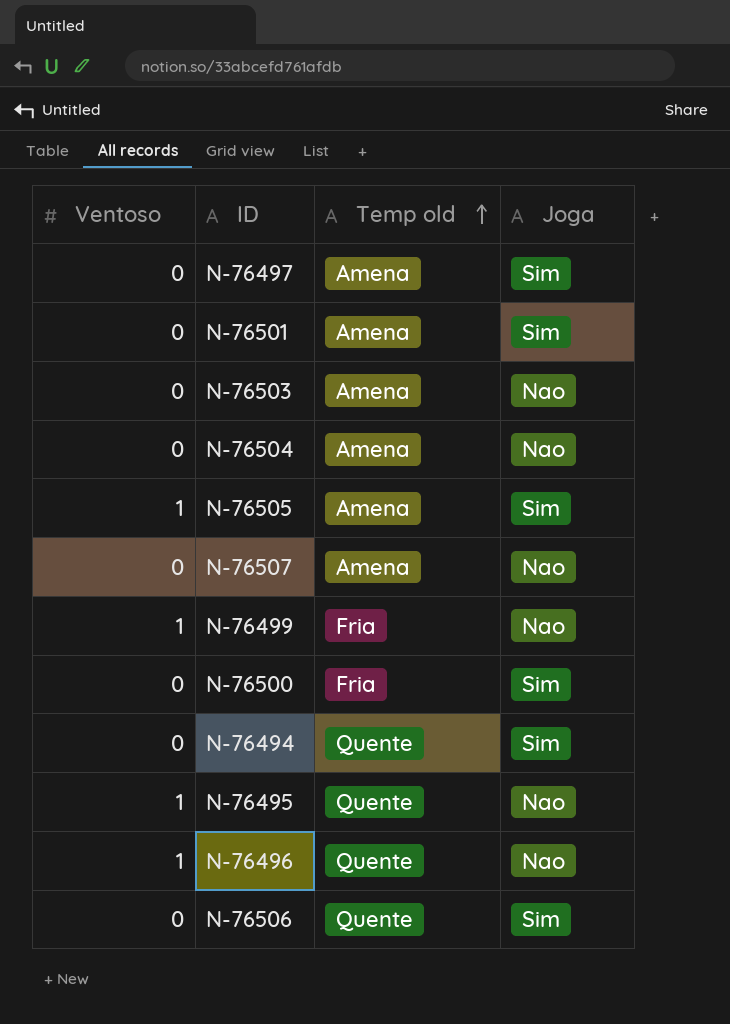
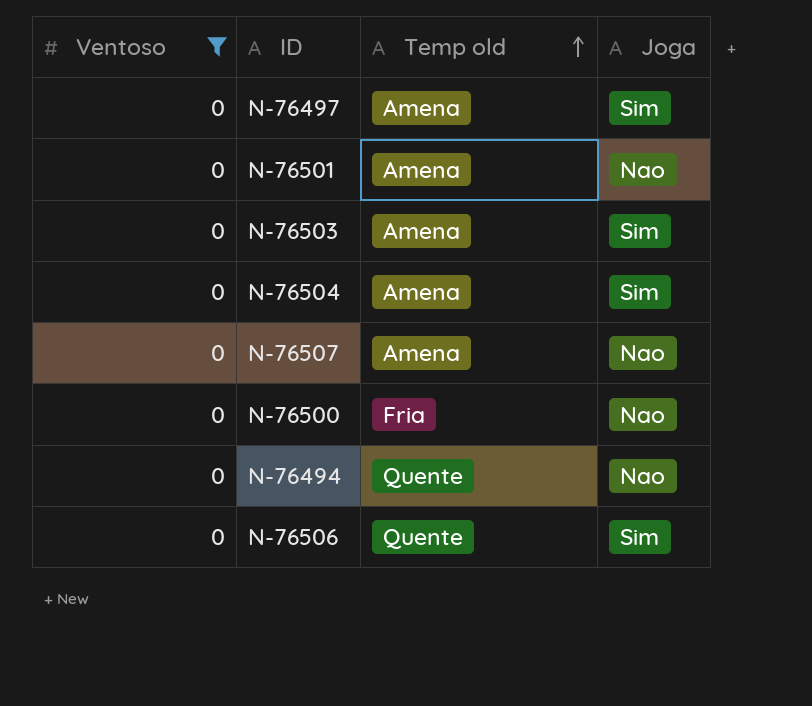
filter: none -> Ventoso = 0
N-76501 | Joga: Sim -> Nao
N-76503 | Joga: Nao -> Sim
N-76504 | Joga: Nao -> Sim
N-76500 | Joga: Sim -> Nao
N-76494 | Joga: Sim -> Nao

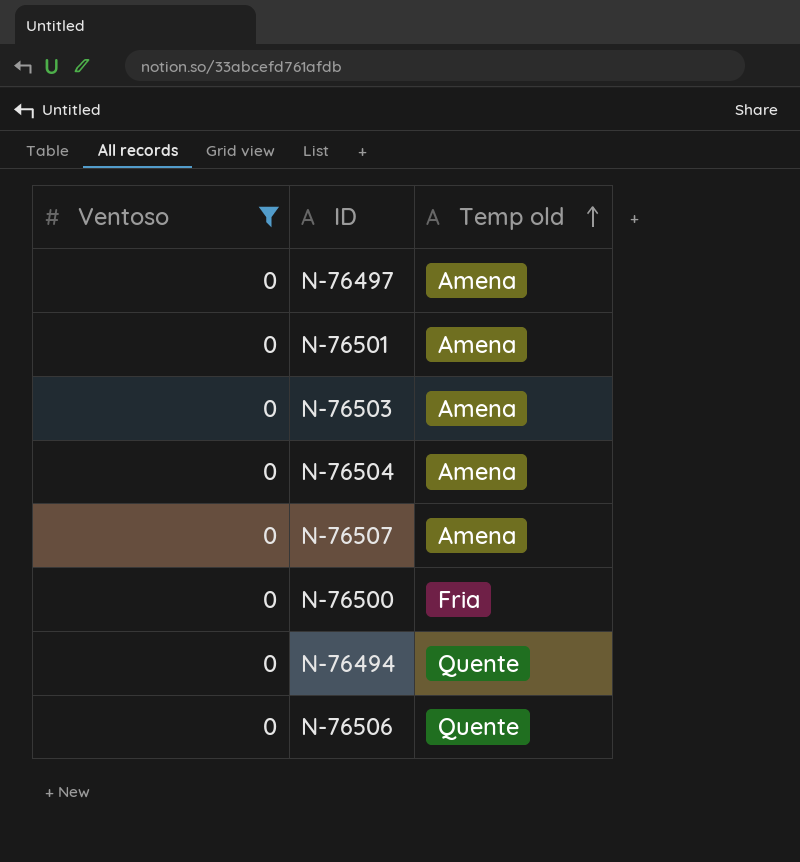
column Joga | position: 4 -> none

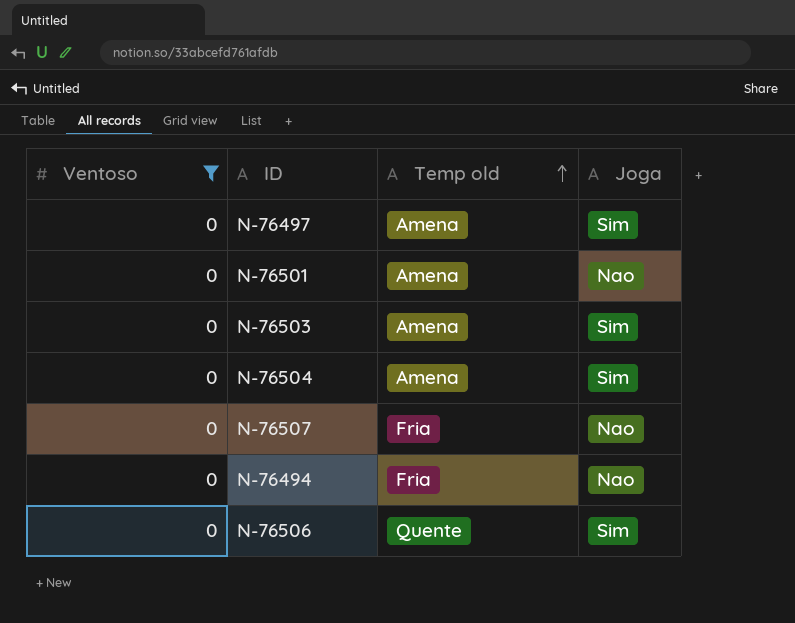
column Joga | position: none -> 4
row N-76500: 0 | Fria -> none
N-76507 | Temp old: Amena -> Fria
N-76494 | Temp old: Quente -> Fria

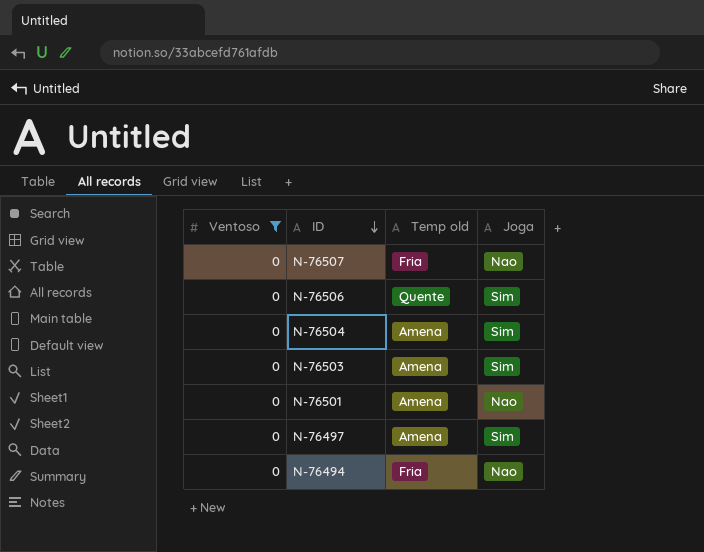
row order: Temp old ascending -> ID descending

